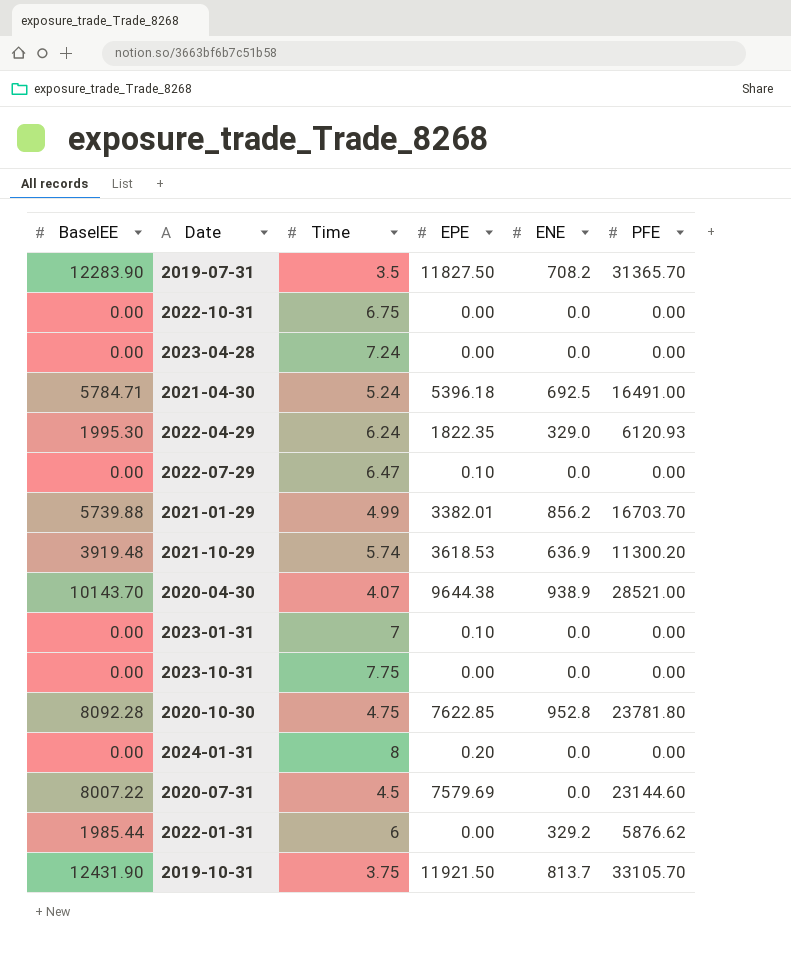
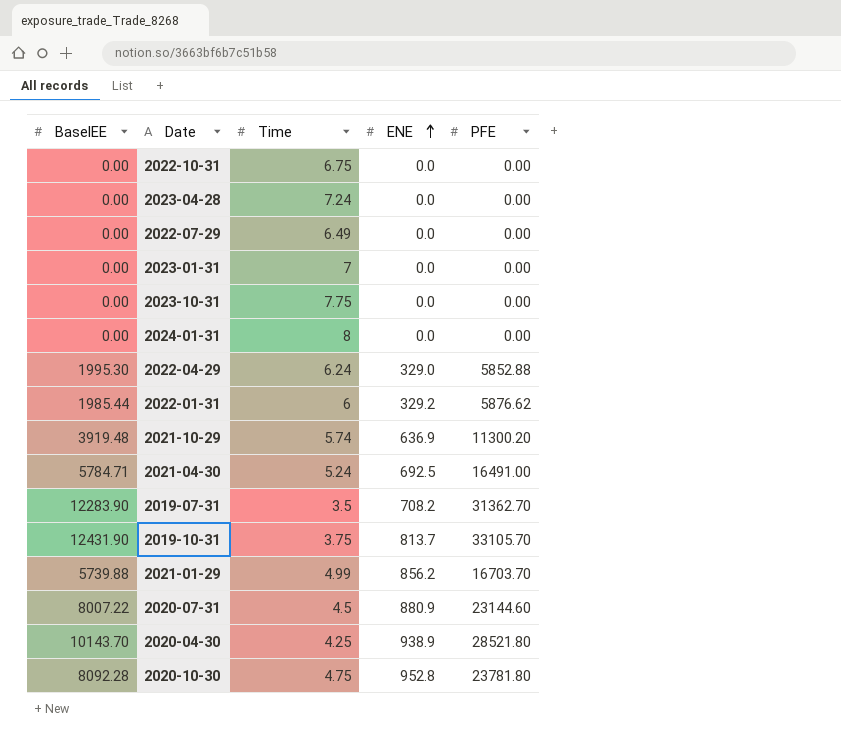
row order: none -> ENE ascending
column EPE | position: 4 -> none
2022-07-29 | Time: 6.47 -> 6.49
2022-04-29 | PFE: 6120.93 -> 5852.88
2019-07-31 | PFE: 31365.70 -> 31362.70
2020-07-31 | ENE: 0.0 -> 880.9
2020-04-30 | Time: 4.07 -> 4.25
2020-04-30 | PFE: 28521.00 -> 28521.80

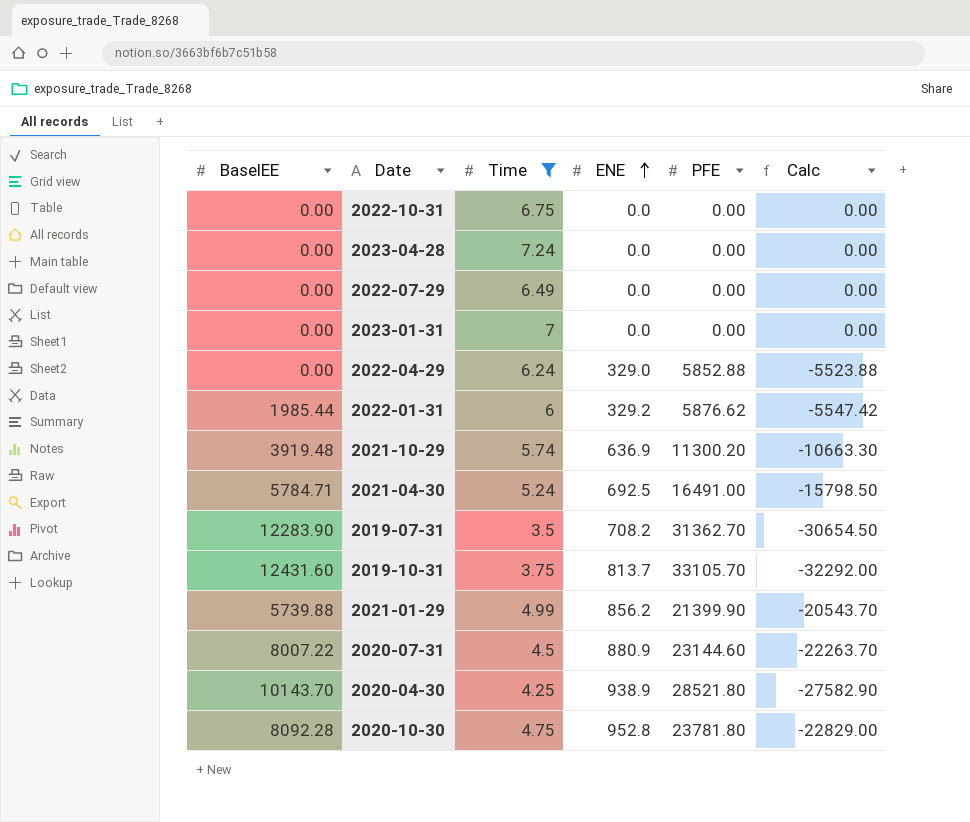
filter: none -> Time <= 7.24
column Calc | formula: none -> [ENE] - [PFE]
2022-04-29 | BaselEE: 1995.30 -> 0.00
2019-10-31 | BaselEE: 12431.90 -> 12431.60
2021-01-29 | PFE: 16703.70 -> 21399.90

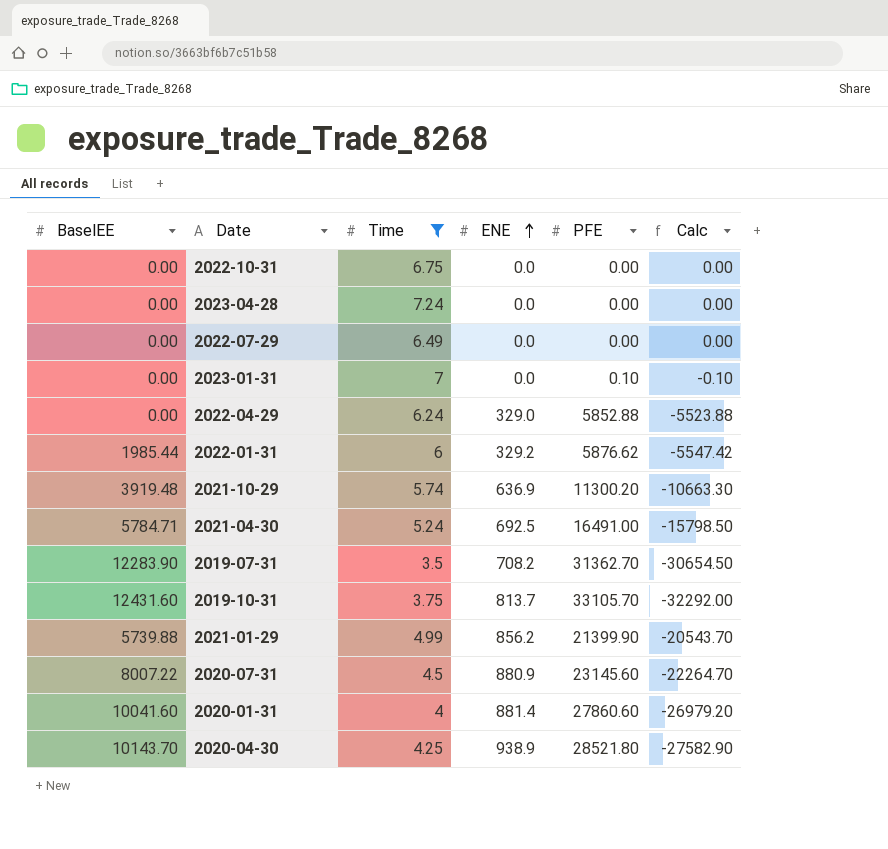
row 2020-10-30: 8092.28 | 4.75 | 952.8 | 23781.80 | -22829.00 -> none
2023-01-31 | PFE: 0.00 -> 0.10
2023-01-31 | Calc: 0.00 -> -0.10
2020-07-31 | PFE: 23144.60 -> 23145.60
2020-07-31 | Calc: -22263.70 -> -22264.70
row 2020-01-31: none -> 10041.60 | 4 | 881.4 | 27860.60 | -26979.20

